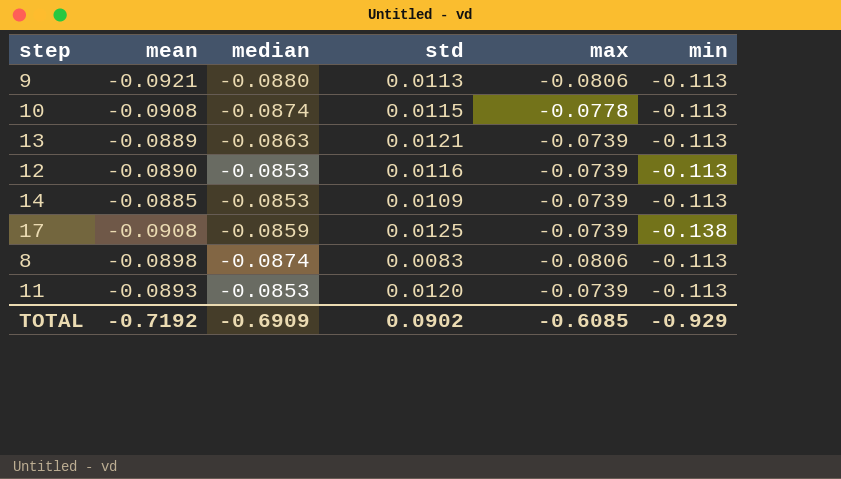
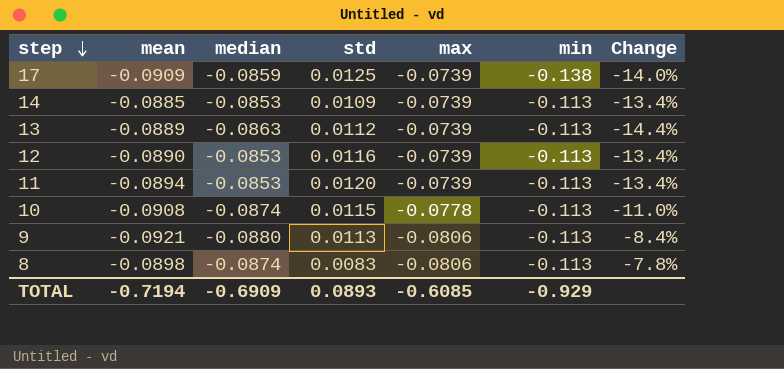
row order: none -> step descending
column Change | formula: none -> ([max] - [median]) / [median]
17 | mean: -0.0908 -> -0.0909
13 | std: 0.0121 -> 0.0112
11 | mean: -0.0893 -> -0.0894
TOTAL | mean: -0.7192 -> -0.7194
TOTAL | std: 0.0902 -> 0.0893

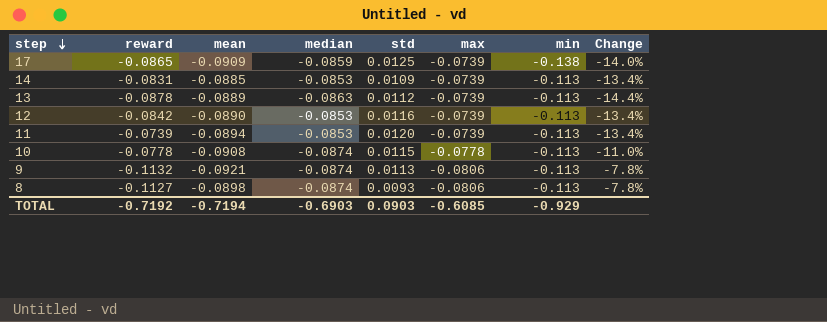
column reward | position: none -> 2
9 | median: -0.0880 -> -0.0874
9 | Change: -8.4% -> -7.8%
8 | std: 0.0083 -> 0.0093
TOTAL | median: -0.6909 -> -0.6903
TOTAL | std: 0.0893 -> 0.0903

